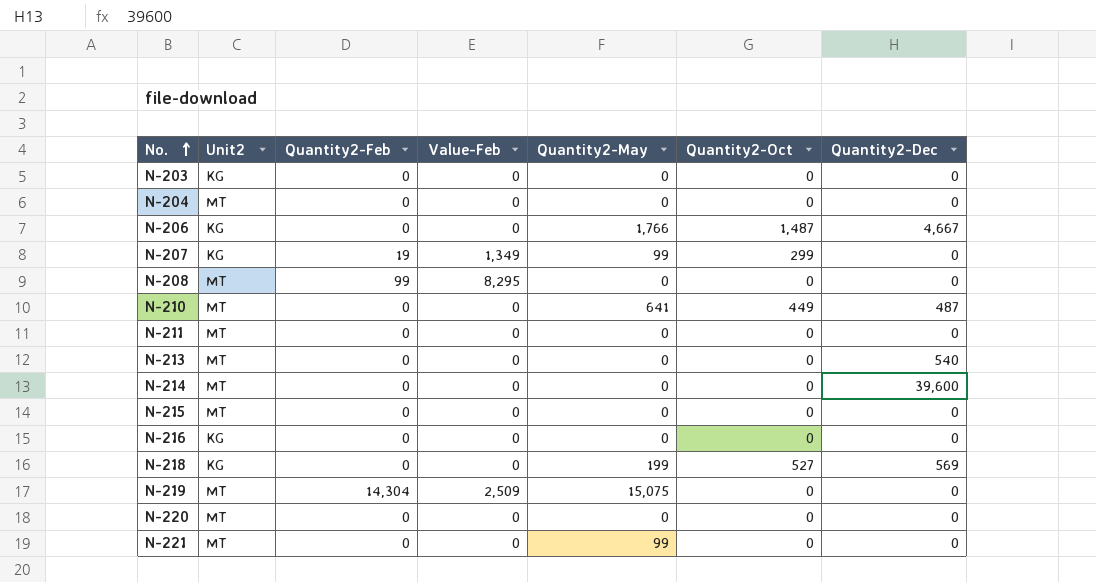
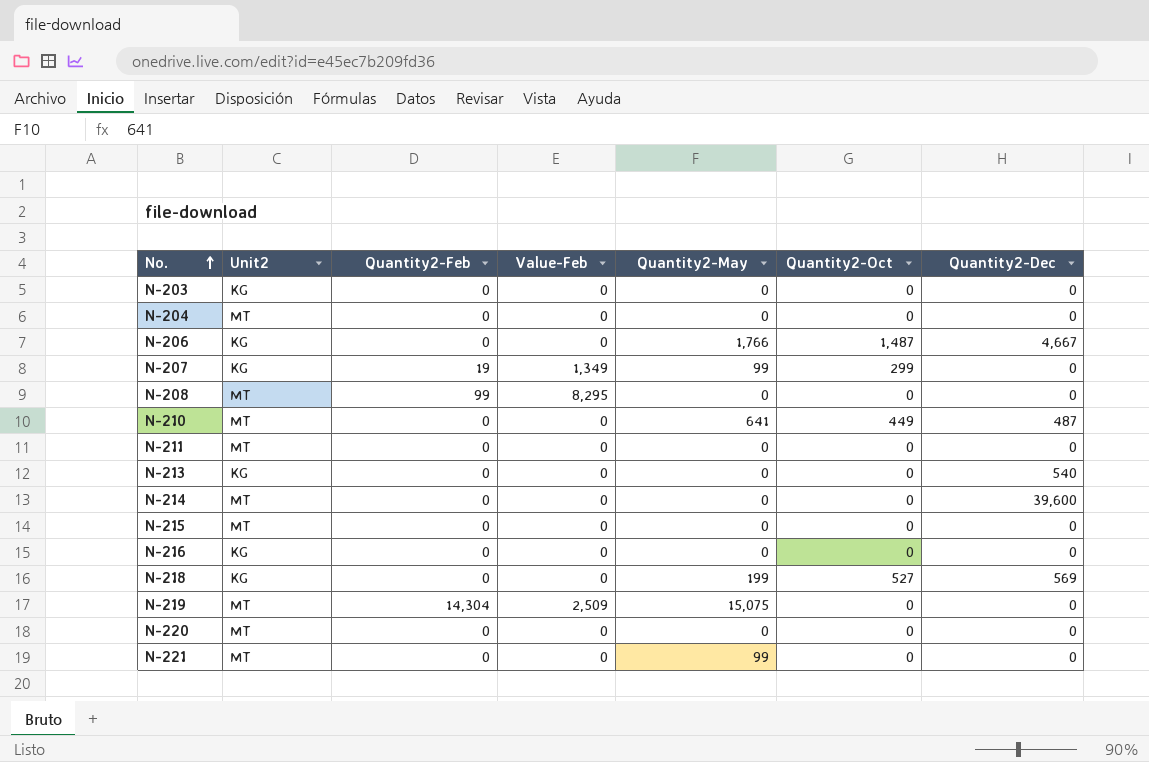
N-213 | Unit2: MT -> KG

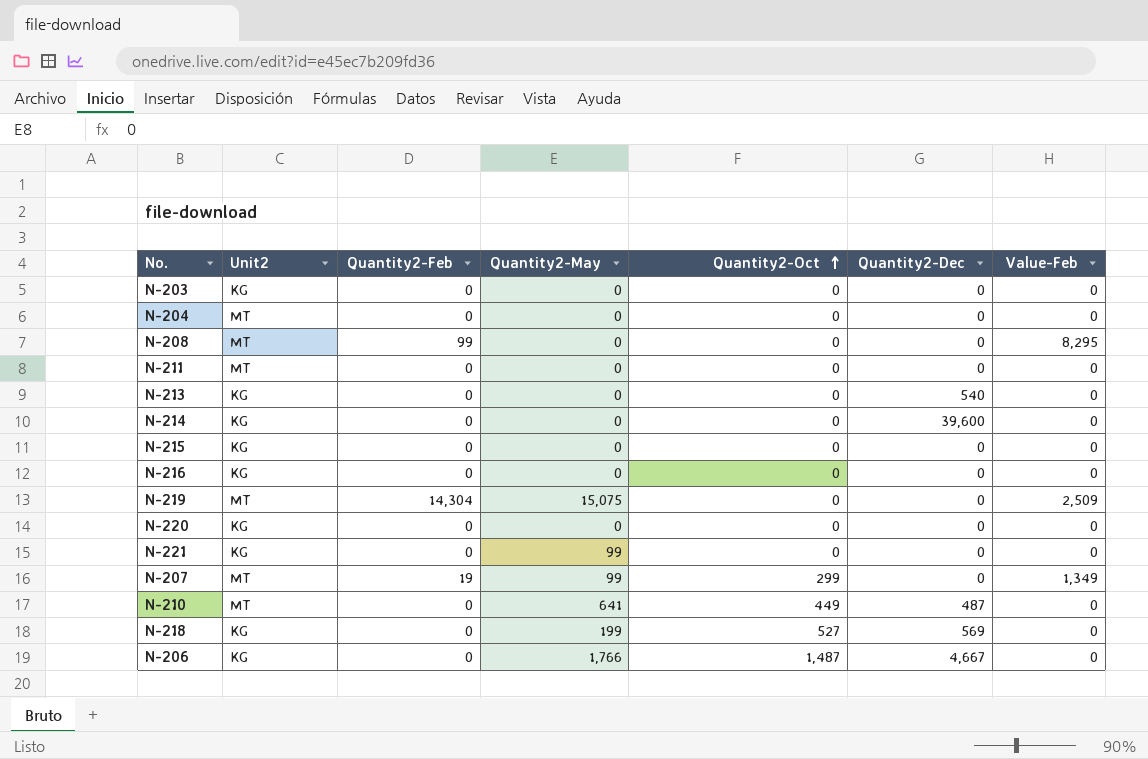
row order: No. ascending -> Quantity2-Oct ascending
column Value-Feb | position: 4 -> 7
N-214 | Unit2: MT -> KG
N-215 | Unit2: MT -> KG
N-220 | Unit2: MT -> KG
N-221 | Unit2: MT -> KG
N-207 | Unit2: KG -> MT

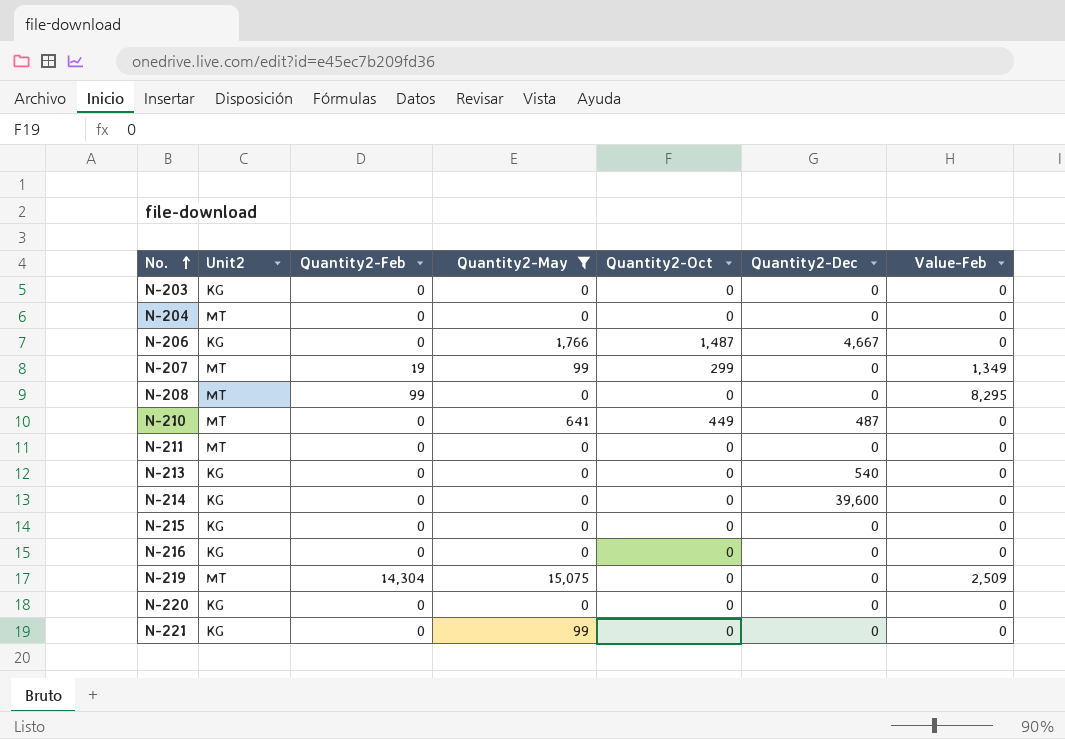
filter: none -> Quantity2-May != 199
row order: Quantity2-Oct ascending -> No. ascending

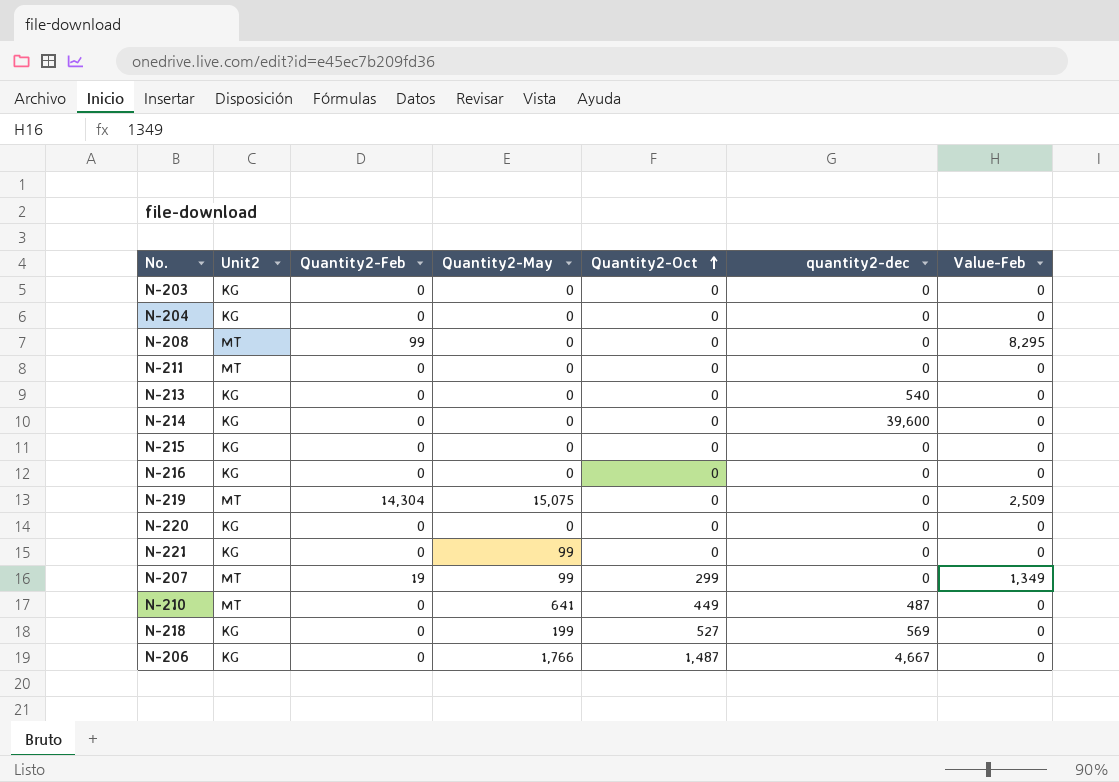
filter: Quantity2-May != 199 -> none
row order: No. ascending -> Quantity2-Oct ascending
column name: Quantity2-Dec -> quantity2-dec
N-204 | Unit2: MT -> KG

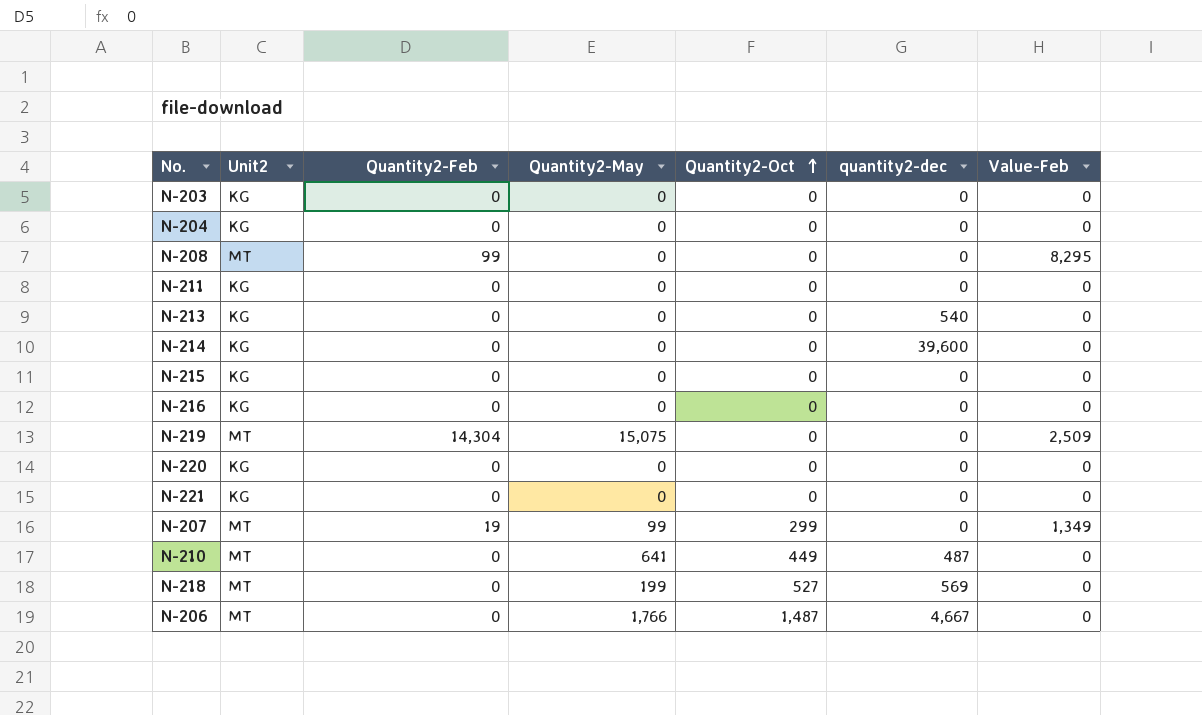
N-211 | Unit2: MT -> KG
N-221 | Quantity2-May: 99 -> 0
N-218 | Unit2: KG -> MT
N-206 | Unit2: KG -> MT

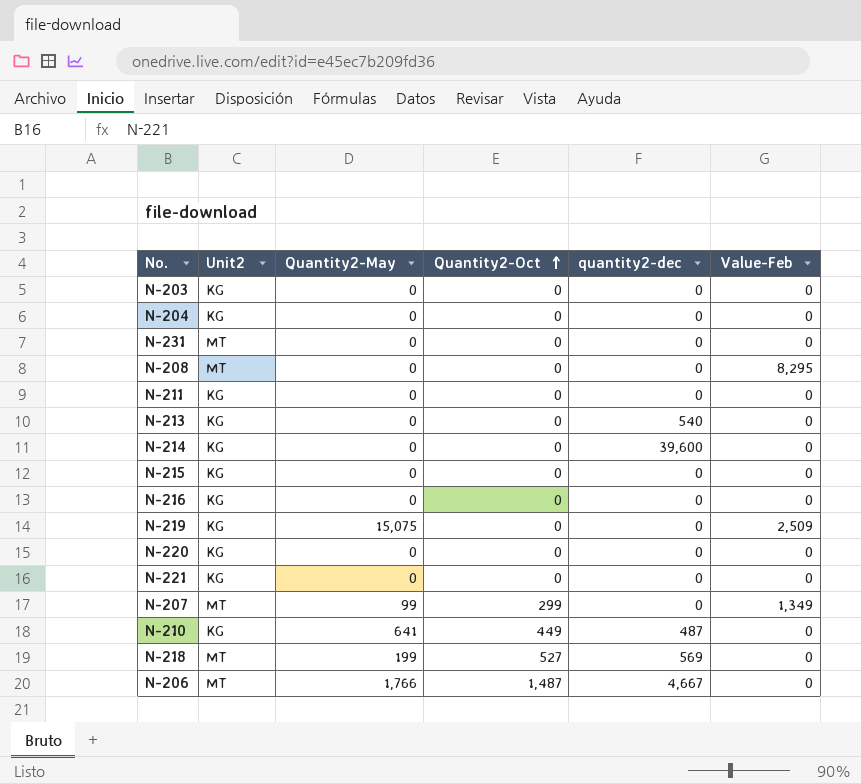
column Quantity2-Feb | position: 3 -> none
row N-231: none -> MT | 0 | 0 | 0 | 0
N-219 | Unit2: MT -> KG
N-210 | Unit2: MT -> KG

